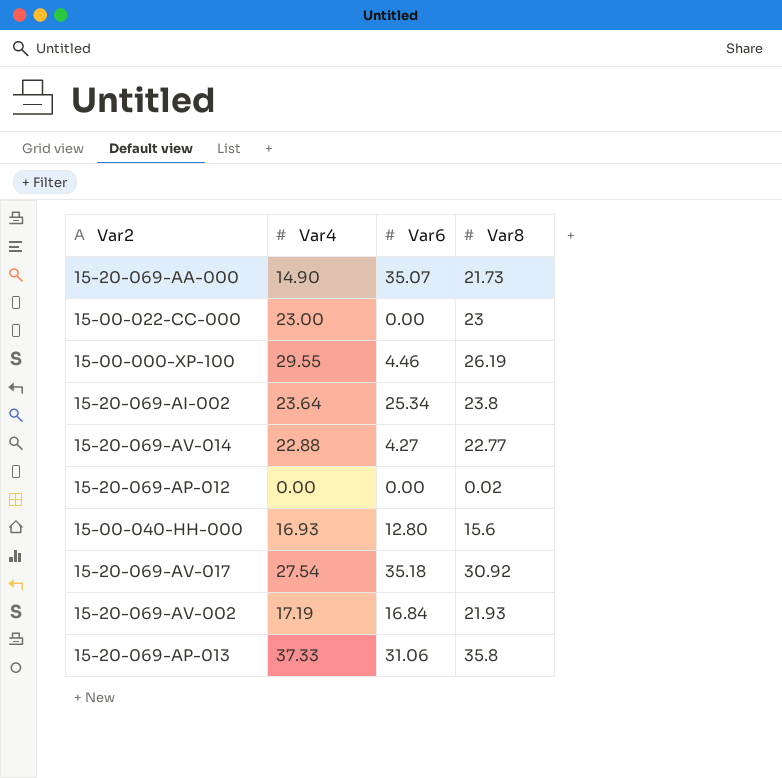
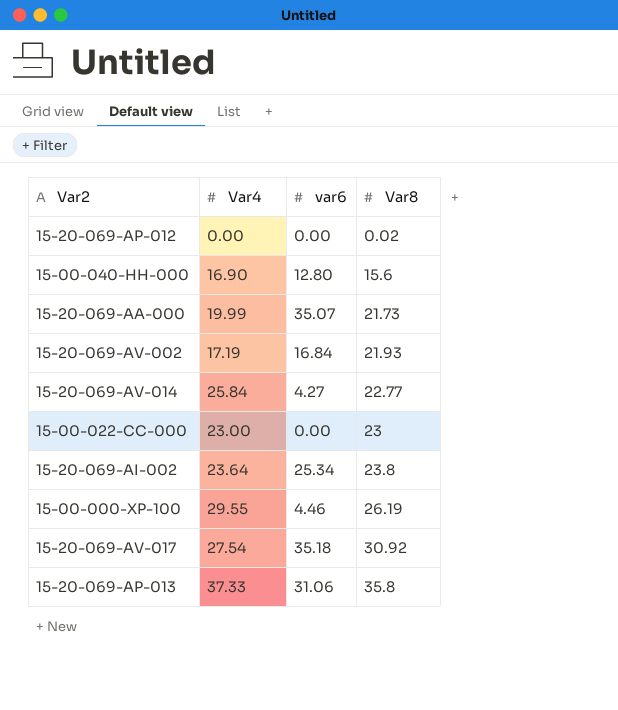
row order: none -> Var8 ascending
column name: Var6 -> var6
15-00-040-HH-000 | Var4: 16.93 -> 16.90
15-20-069-AA-000 | Var4: 14.90 -> 19.99
15-20-069-AV-014 | Var4: 22.88 -> 25.84

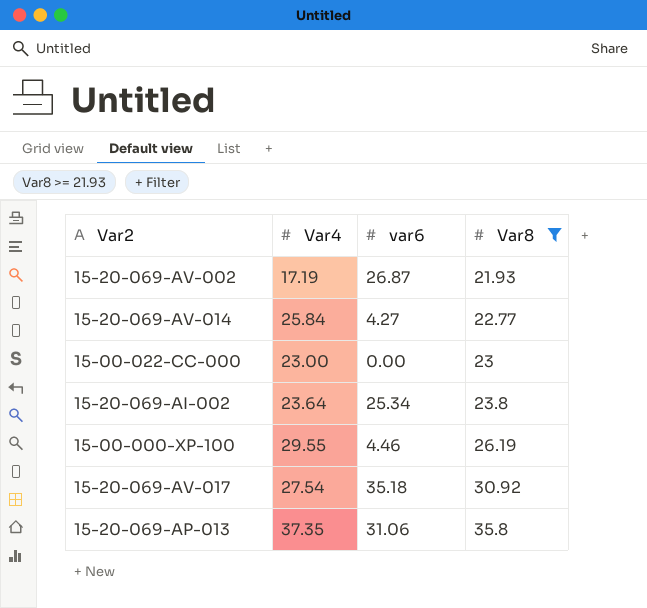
filter: none -> Var8 >= 21.93
15-20-069-AV-002 | var6: 16.84 -> 26.87
15-20-069-AP-013 | Var4: 37.33 -> 37.35

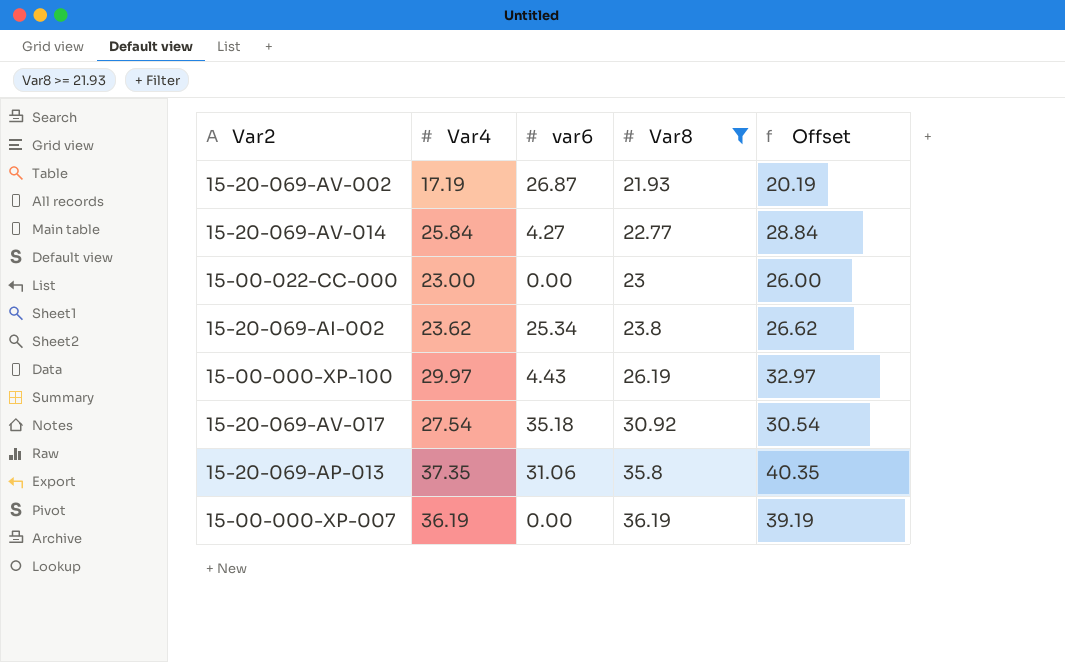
column Offset | formula: none -> [Var4] + 3
15-20-069-AI-002 | Var4: 23.64 -> 23.62
15-00-000-XP-100 | Var4: 29.55 -> 29.97
15-00-000-XP-100 | var6: 4.46 -> 4.43
row 15-00-000-XP-007: none -> 36.19 | 0.00 | 36.19 | 39.19

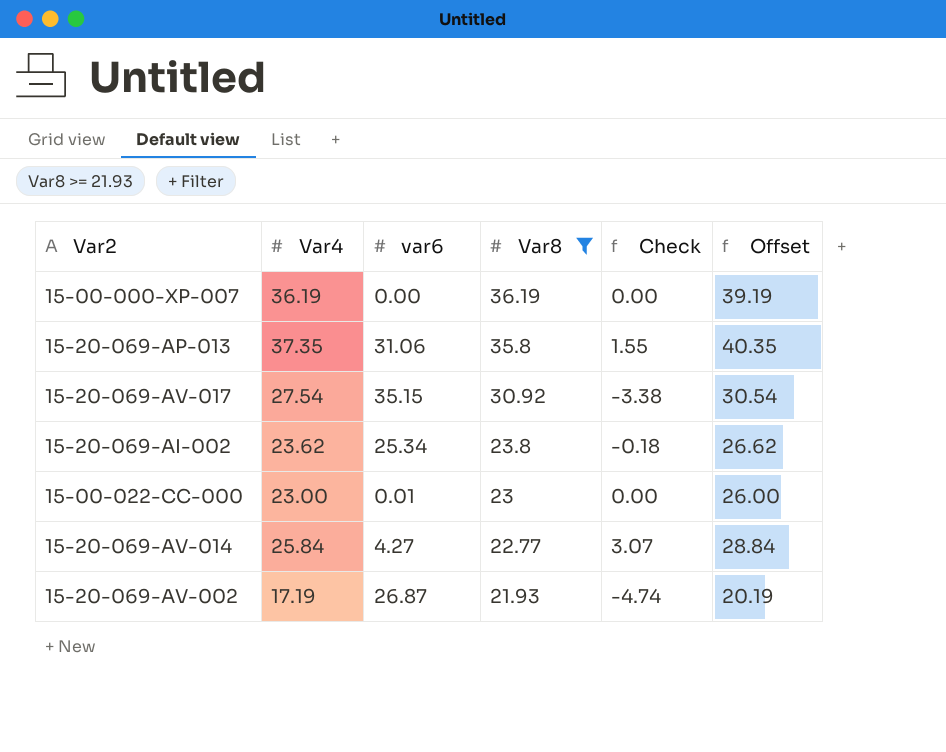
row order: Var8 ascending -> Var8 descending
column Check | formula: none -> [Var4] - [Var8]
row 15-00-000-XP-100: 29.97 | 4.43 | 26.19 | 32.97 -> none
15-20-069-AV-017 | var6: 35.18 -> 35.15
15-00-022-CC-000 | var6: 0.00 -> 0.01

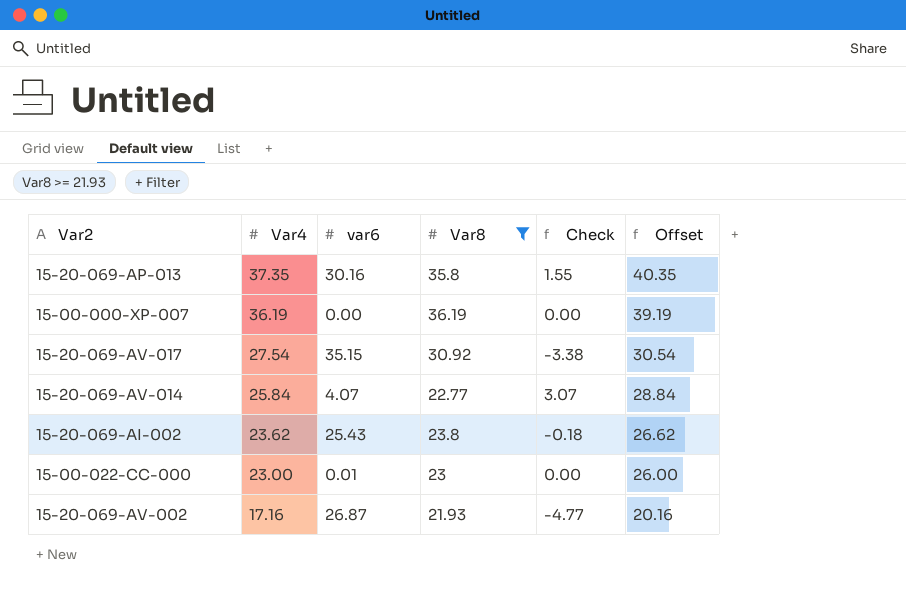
row order: Var8 descending -> Var4 descending
15-20-069-AP-013 | var6: 31.06 -> 30.16
15-20-069-AV-014 | var6: 4.27 -> 4.07
15-20-069-AI-002 | var6: 25.34 -> 25.43
15-20-069-AV-002 | Var4: 17.19 -> 17.16
15-20-069-AV-002 | Check: -4.74 -> -4.77
15-20-069-AV-002 | Offset: 20.19 -> 20.16

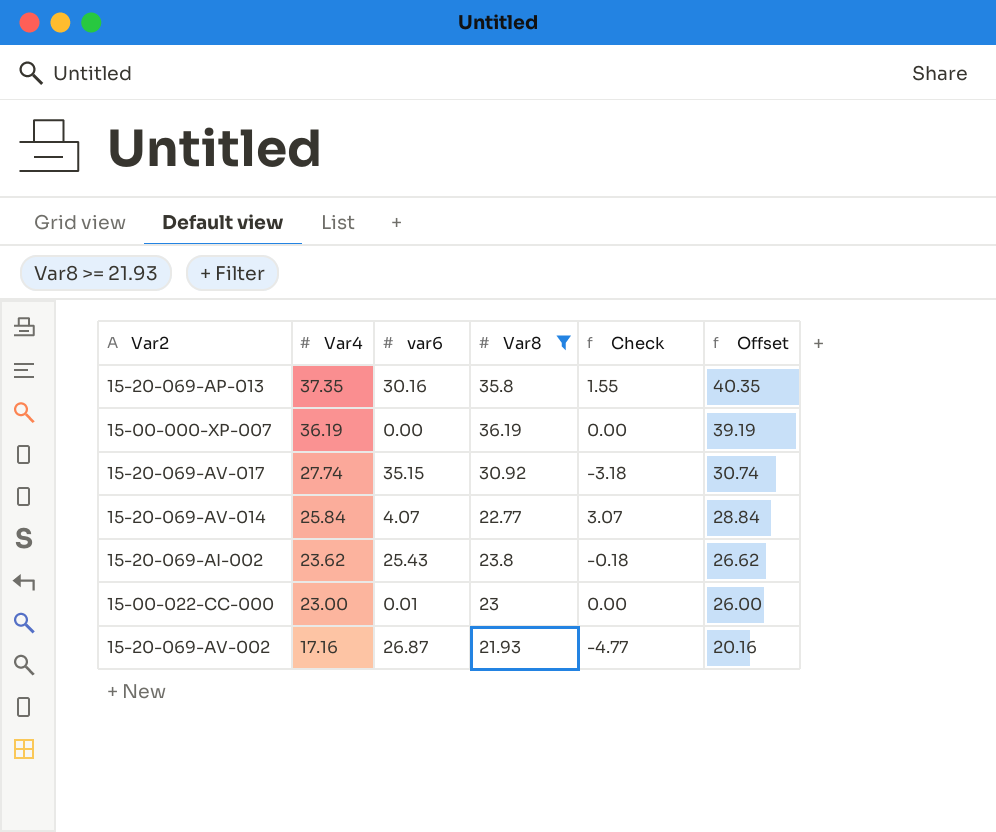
15-20-069-AV-017 | Var4: 27.54 -> 27.74
15-20-069-AV-017 | Check: -3.38 -> -3.18
15-20-069-AV-017 | Offset: 30.54 -> 30.74

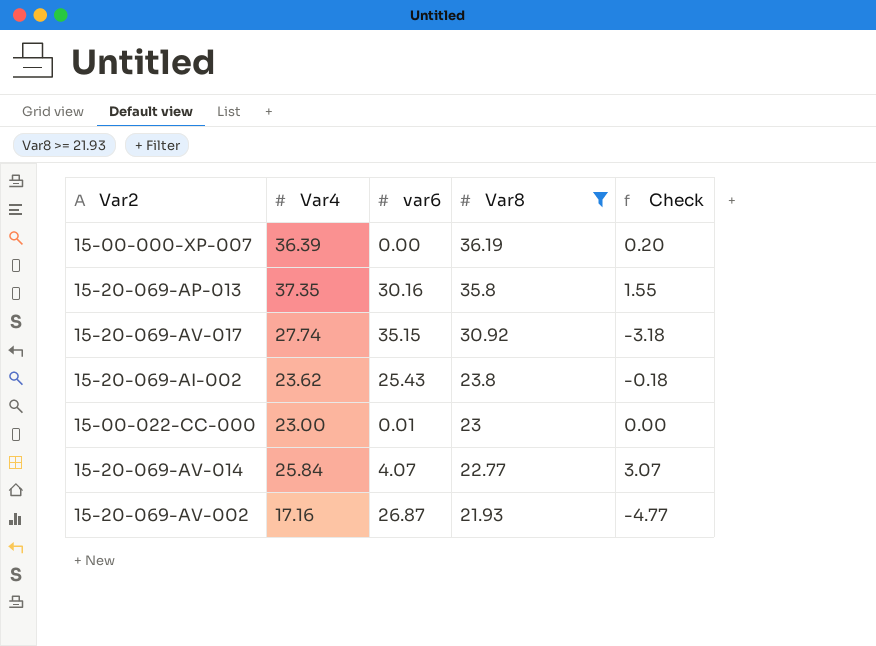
row order: Var4 descending -> Var8 descending
column Offset | formula: [Var4] + 3 -> none
15-00-000-XP-007 | Var4: 36.19 -> 36.39
15-00-000-XP-007 | Check: 0.00 -> 0.20

